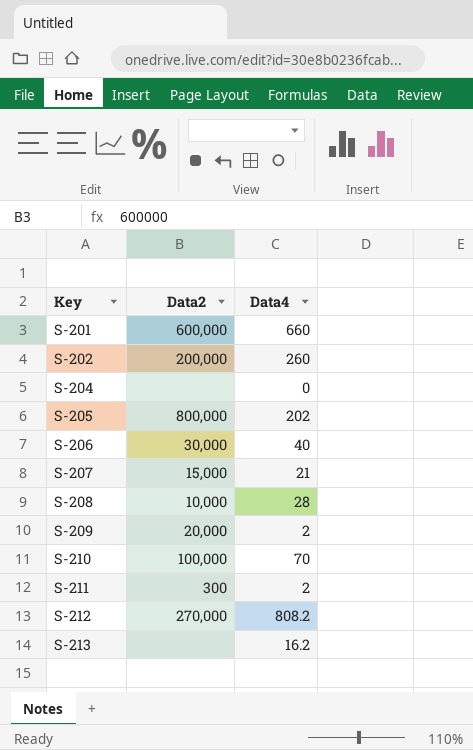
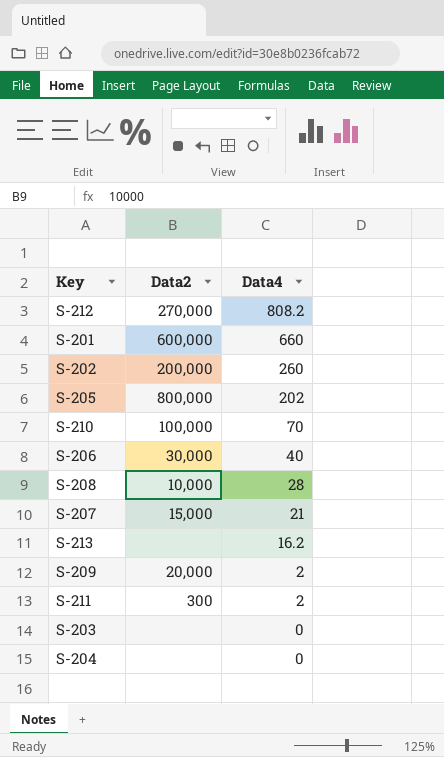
row order: Key ascending -> Data4 descending
row S-203: none -> none | 0

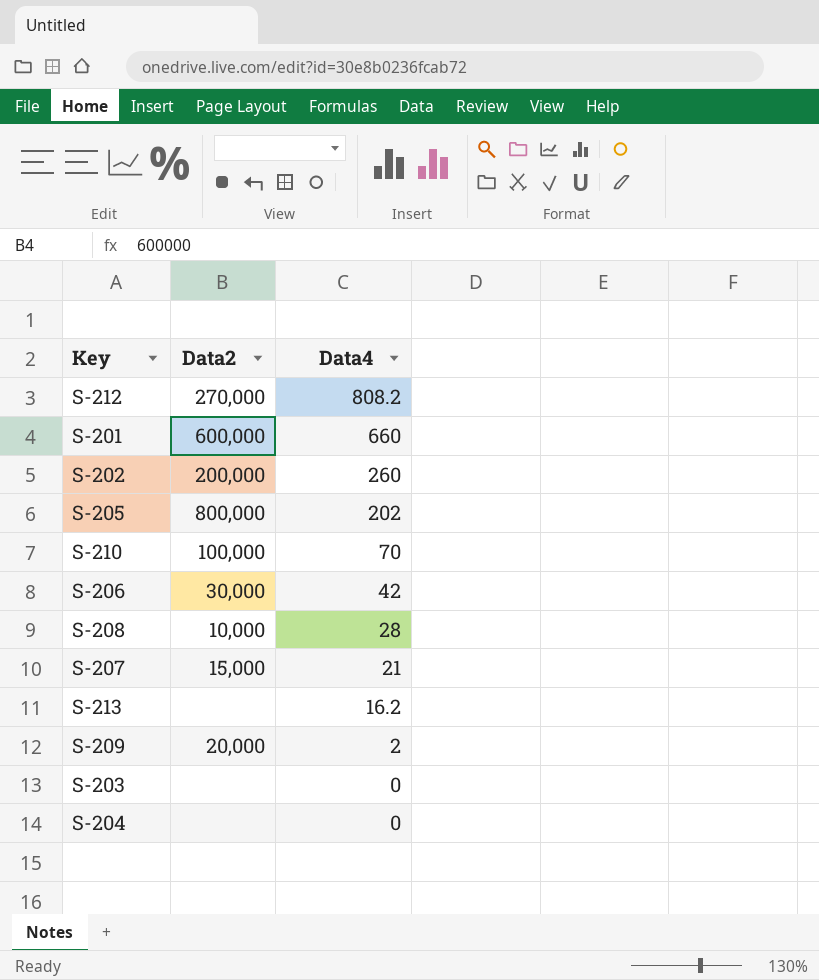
row S-211: 300 | 2 -> none
S-206 | Data4: 40 -> 42

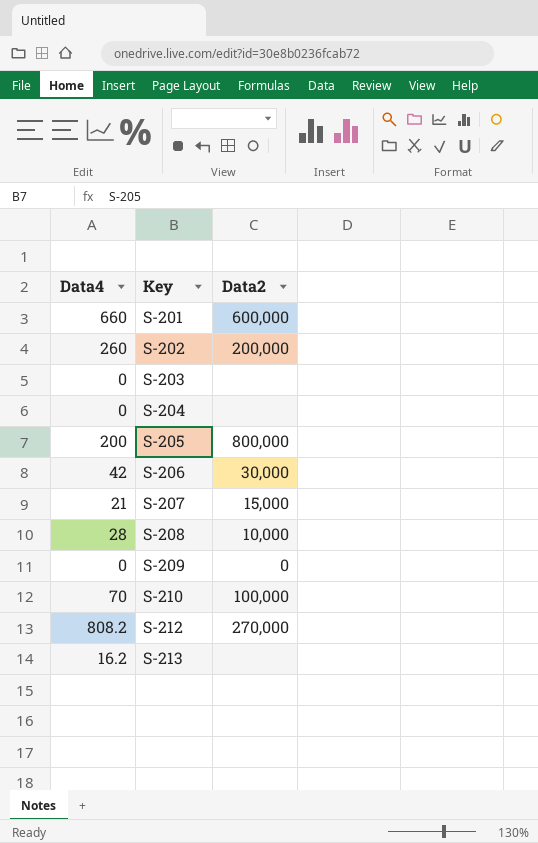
row order: Data4 descending -> Key ascending
column Data4 | position: 3 -> 1
S-205 | Data4: 202 -> 200
S-209 | Data4: 2 -> 0
S-209 | Data2: 20,000 -> 0

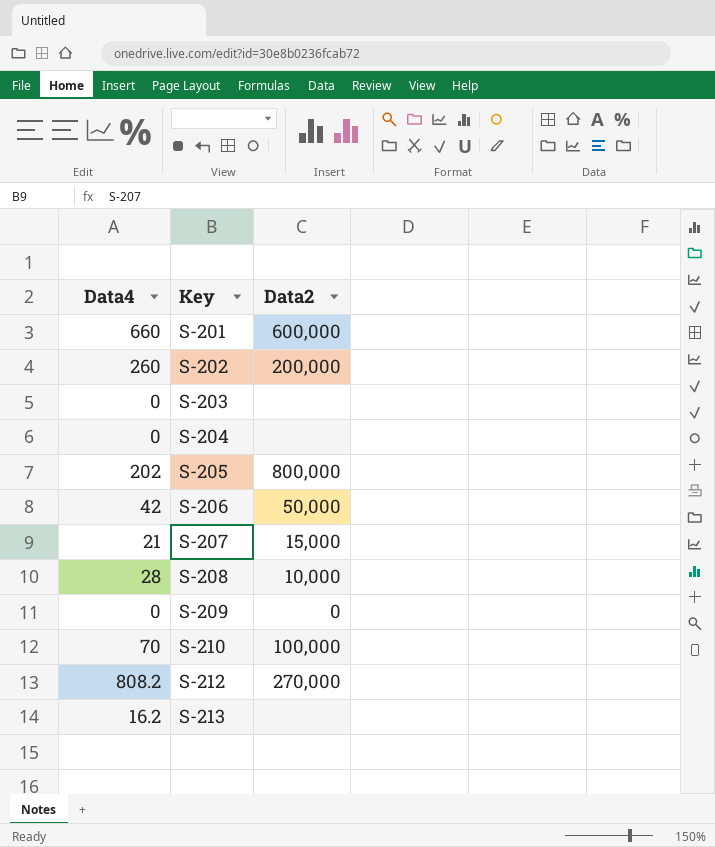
S-205 | Data4: 200 -> 202
S-206 | Data2: 30,000 -> 50,000

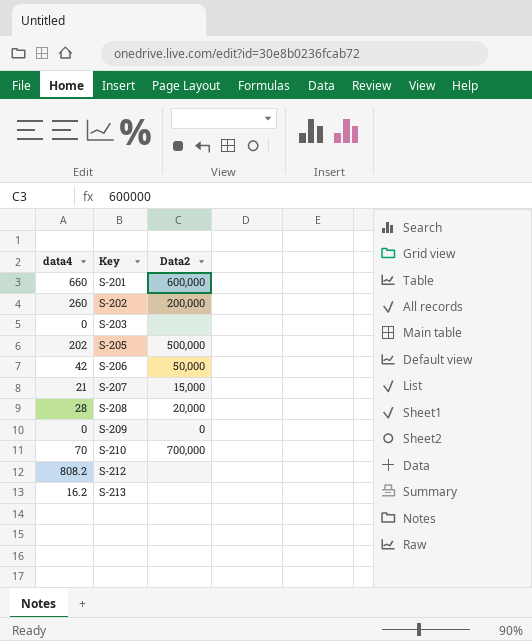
column name: Data4 -> data4
row S-204: 0 | none -> none
S-205 | Data2: 800,000 -> 500,000
S-208 | Data2: 10,000 -> 20,000
S-210 | Data2: 100,000 -> 700,000
S-212 | Data2: 270,000 -> none

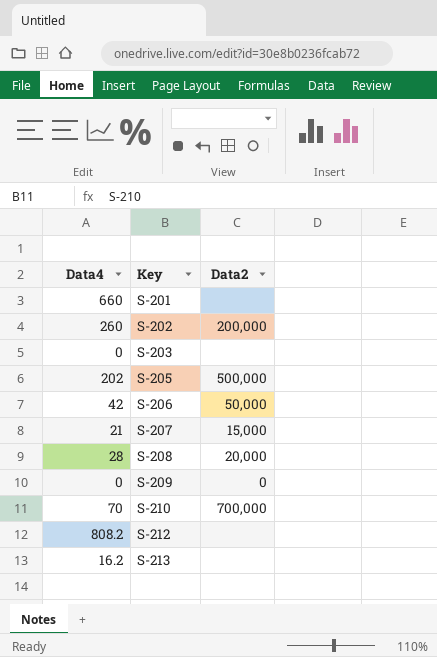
column name: data4 -> Data4
S-201 | Data2: 600,000 -> none

